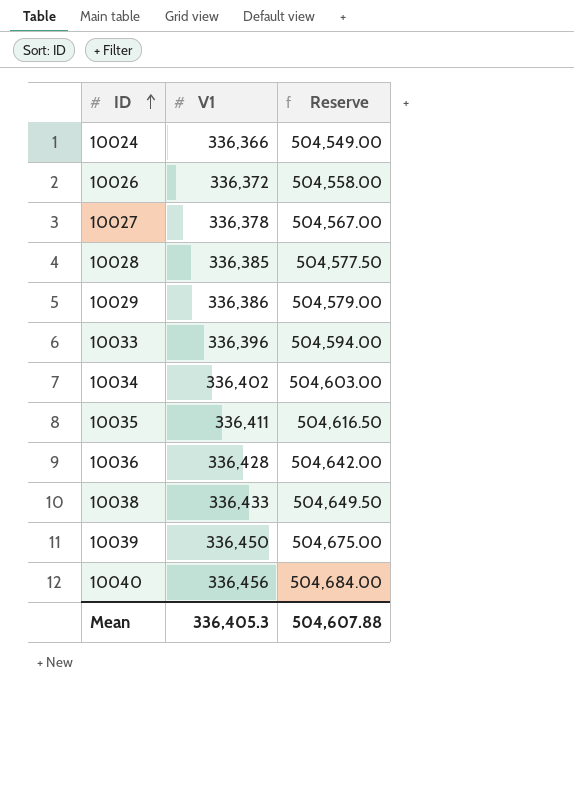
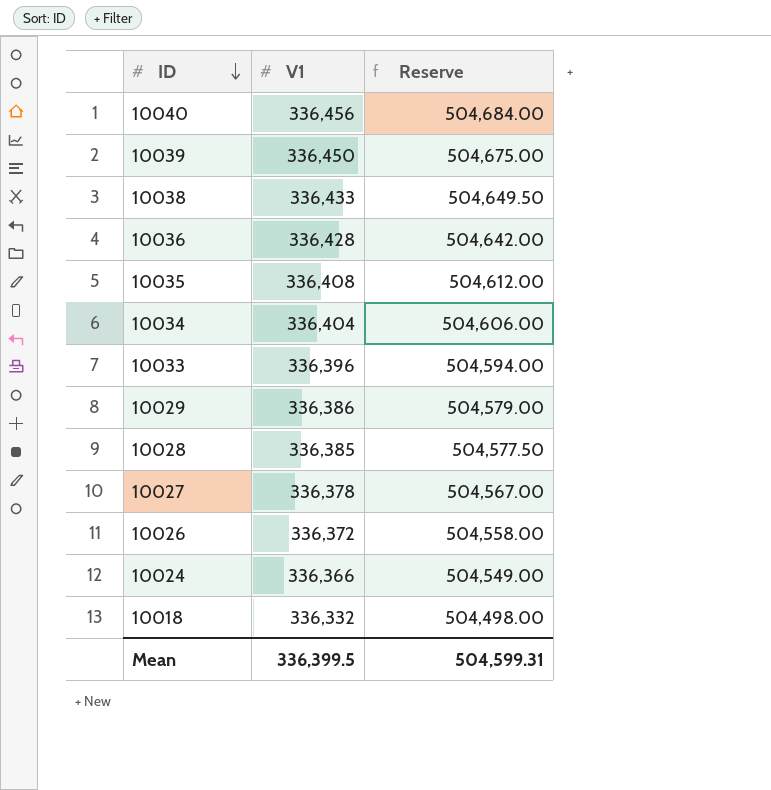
row order: ID ascending -> ID descending
10035 | V1: 336,411 -> 336,408
10035 | Reserve: 504,616.50 -> 504,612.00
10034 | V1: 336,402 -> 336,404
10034 | Reserve: 504,603.00 -> 504,606.00
row 10018: none -> 336,332 | 504,498.00
Mean | V1: 336,405.3 -> 336,399.5
Mean | Reserve: 504,607.88 -> 504,599.31

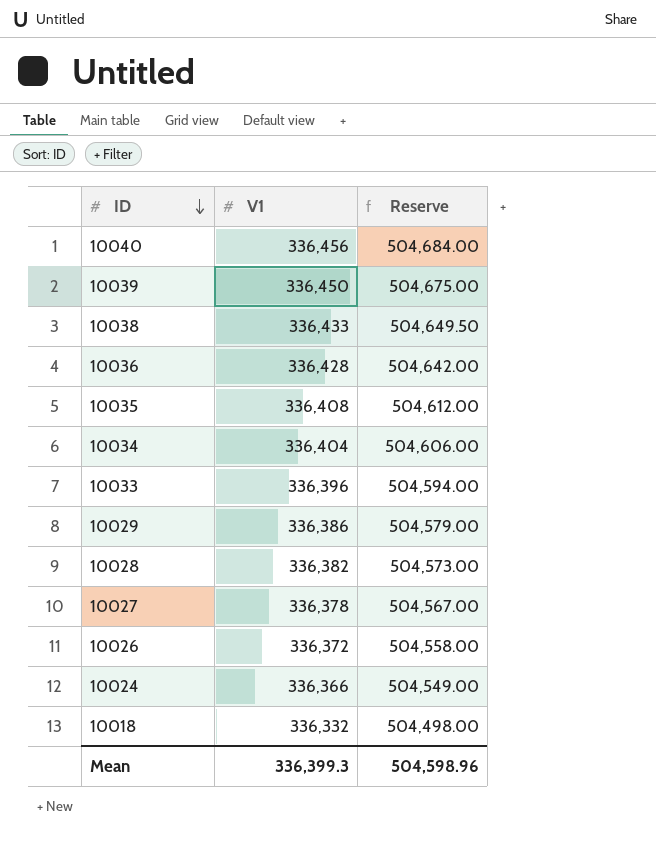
10028 | V1: 336,385 -> 336,382
10028 | Reserve: 504,577.50 -> 504,573.00
Mean | V1: 336,399.5 -> 336,399.3
Mean | Reserve: 504,599.31 -> 504,598.96

